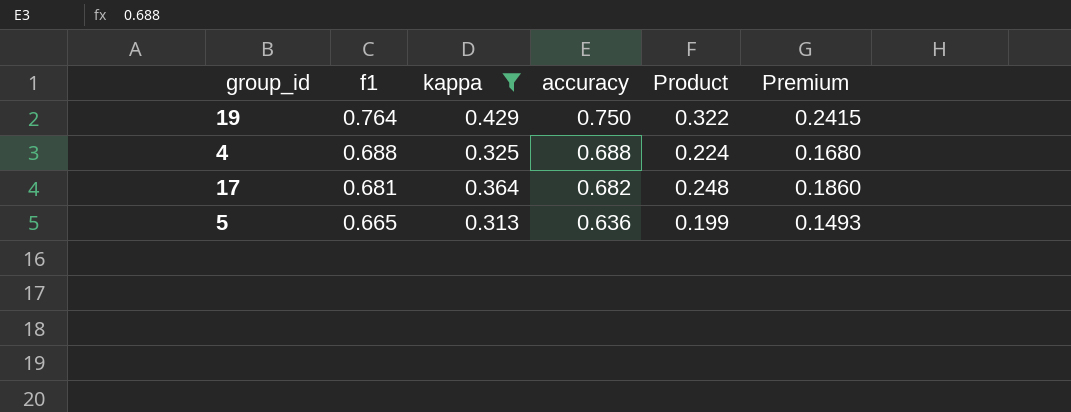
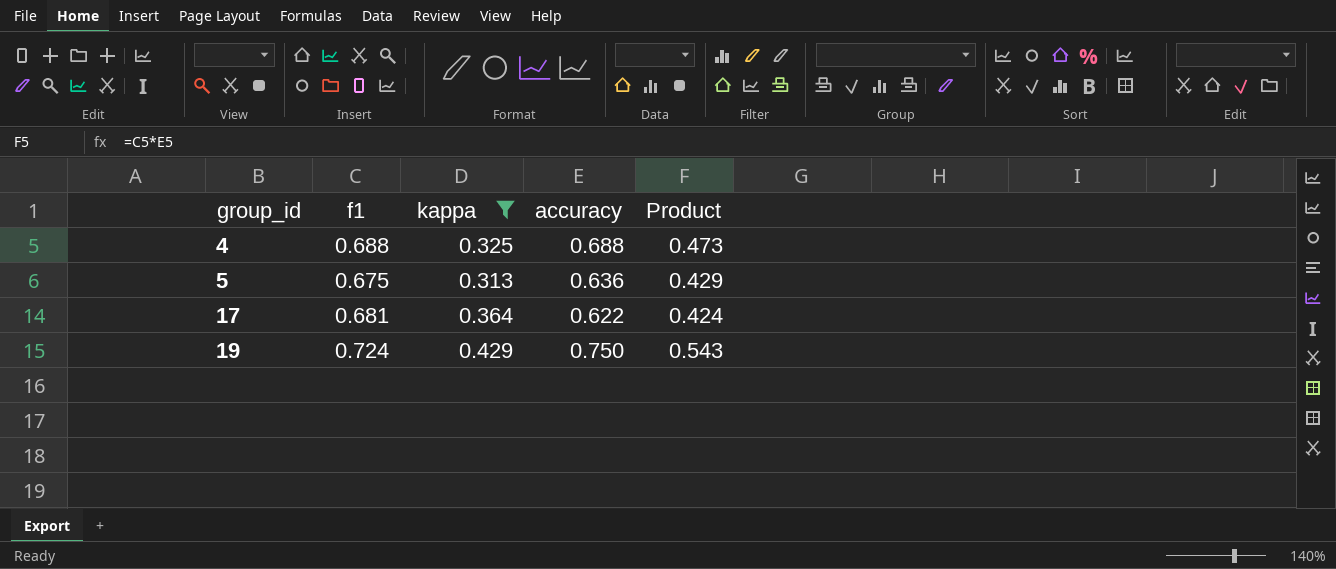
row order: f1 descending -> group_id ascending
column Premium | formula: [Product] * 0.75 -> none
column Product | formula: [kappa] * [accuracy] -> [f1] * [accuracy]
5 | f1: 0.665 -> 0.675
17 | accuracy: 0.682 -> 0.622
19 | f1: 0.764 -> 0.724

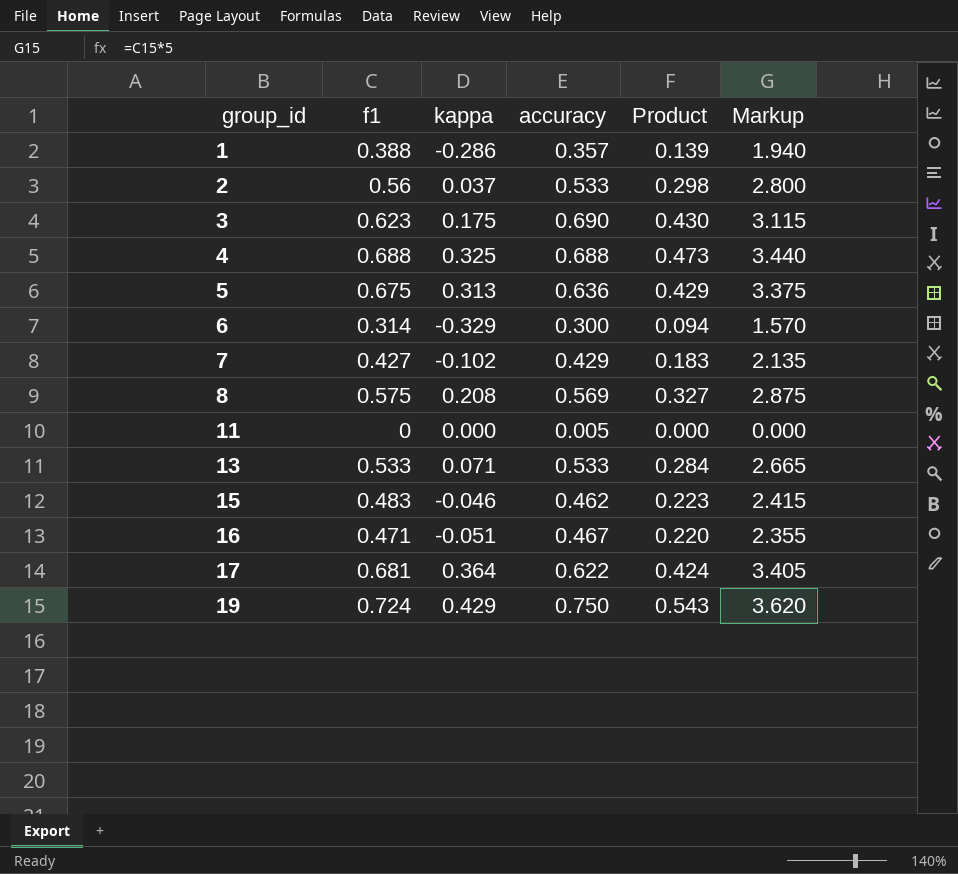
filter: kappa >= 0.313 -> none
column Markup | formula: none -> [f1] * 5

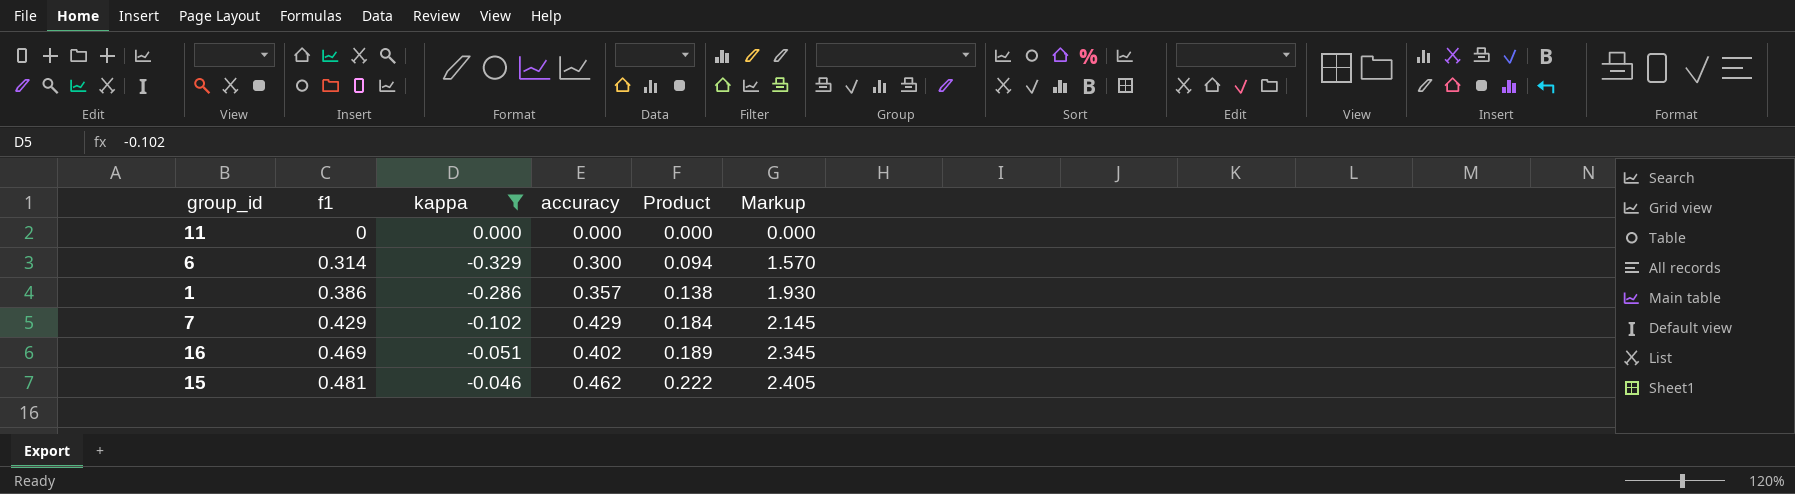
filter: none -> kappa <= 0.000
row order: group_id ascending -> f1 ascending
11 | accuracy: 0.005 -> 0.000
1 | f1: 0.388 -> 0.386
1 | Product: 0.139 -> 0.138
1 | Markup: 1.940 -> 1.930
7 | f1: 0.427 -> 0.429
7 | Product: 0.183 -> 0.184
7 | Markup: 2.135 -> 2.145
16 | f1: 0.471 -> 0.469
16 | accuracy: 0.467 -> 0.402
16 | Product: 0.220 -> 0.189
16 | Markup: 2.355 -> 2.345
15 | f1: 0.483 -> 0.481
15 | Product: 0.223 -> 0.222
15 | Markup: 2.415 -> 2.405

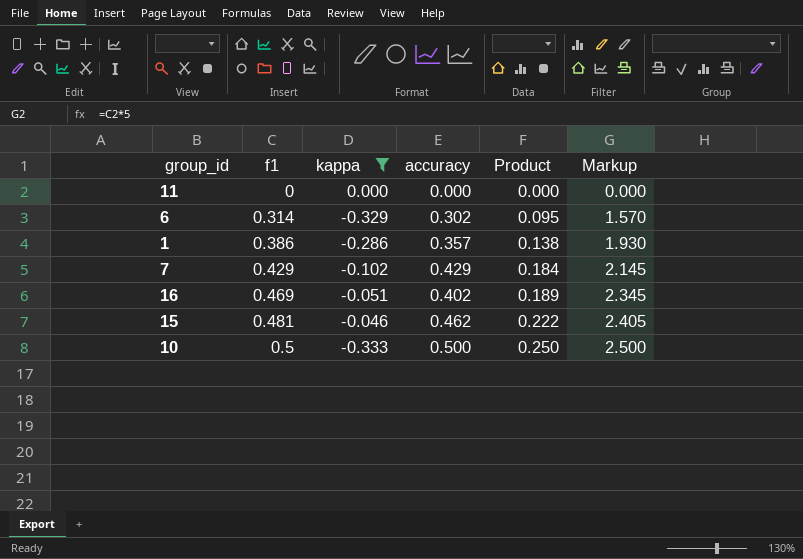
6 | accuracy: 0.300 -> 0.302
6 | Product: 0.094 -> 0.095
row 10: none -> 0.5 | -0.333 | 0.500 | 0.250 | 2.500

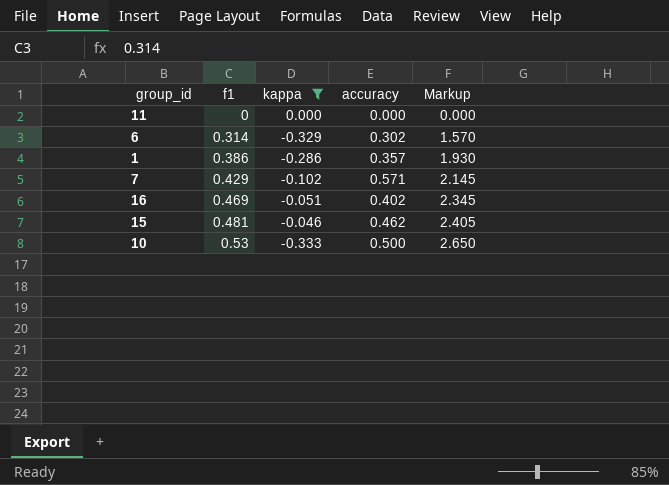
column Product | formula: [f1] * [accuracy] -> none
7 | accuracy: 0.429 -> 0.571
10 | f1: 0.5 -> 0.53
10 | Markup: 2.500 -> 2.650

